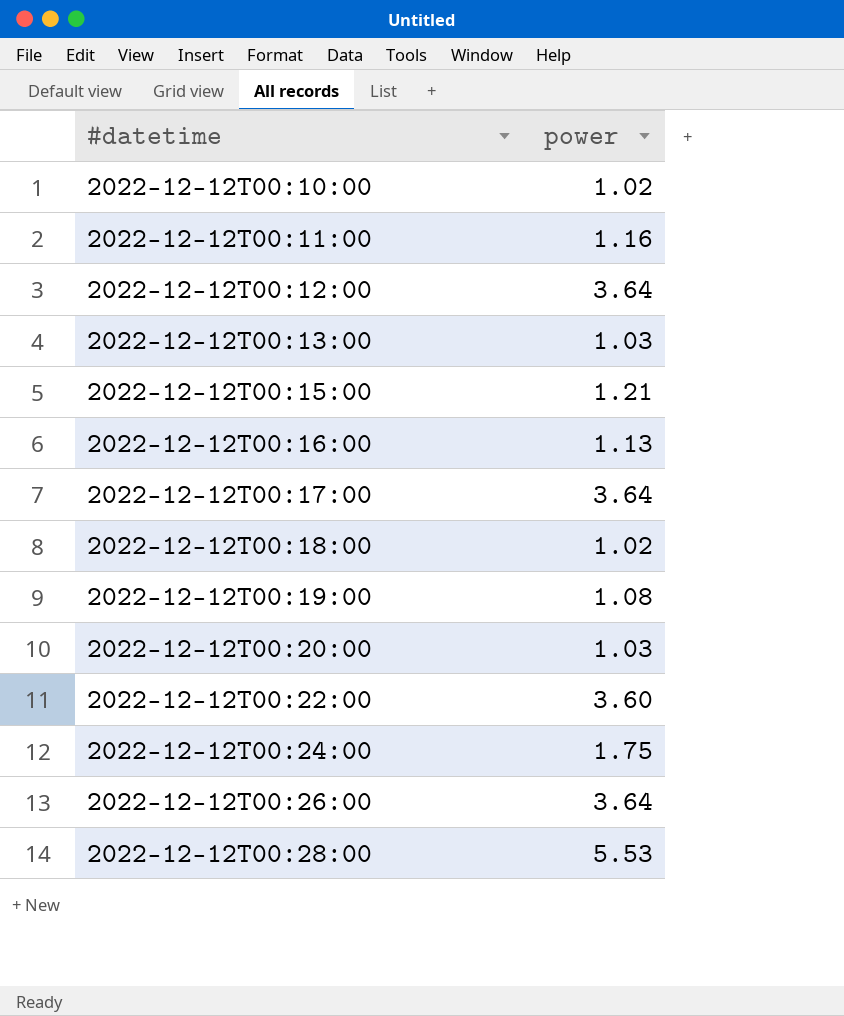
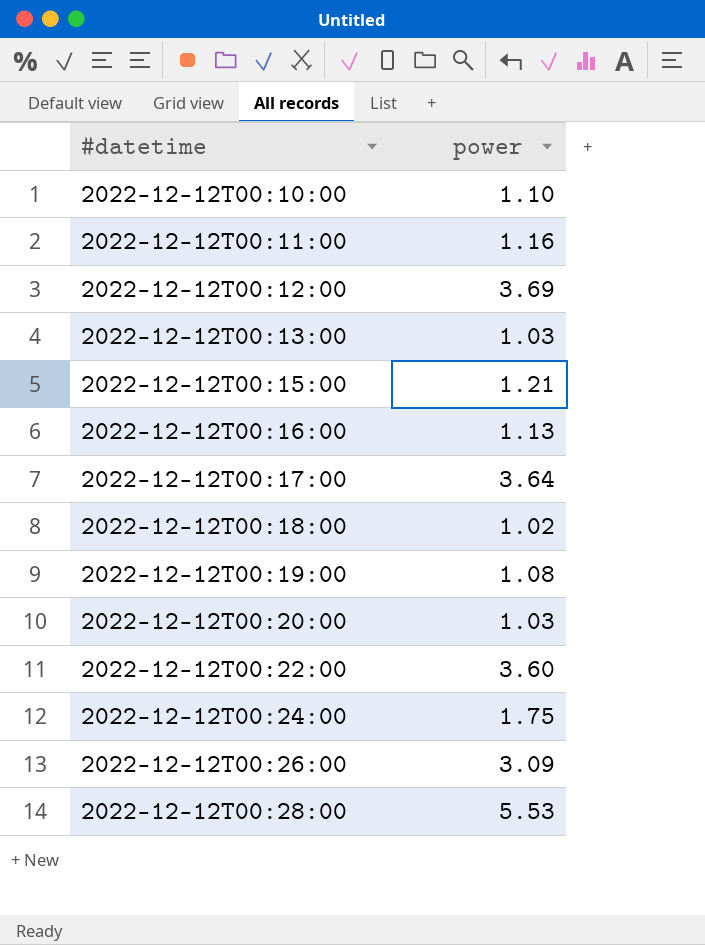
2022-12-12T00:10:00 | power: 1.02 -> 1.10
2022-12-12T00:12:00 | power: 3.64 -> 3.69
2022-12-12T00:26:00 | power: 3.64 -> 3.09

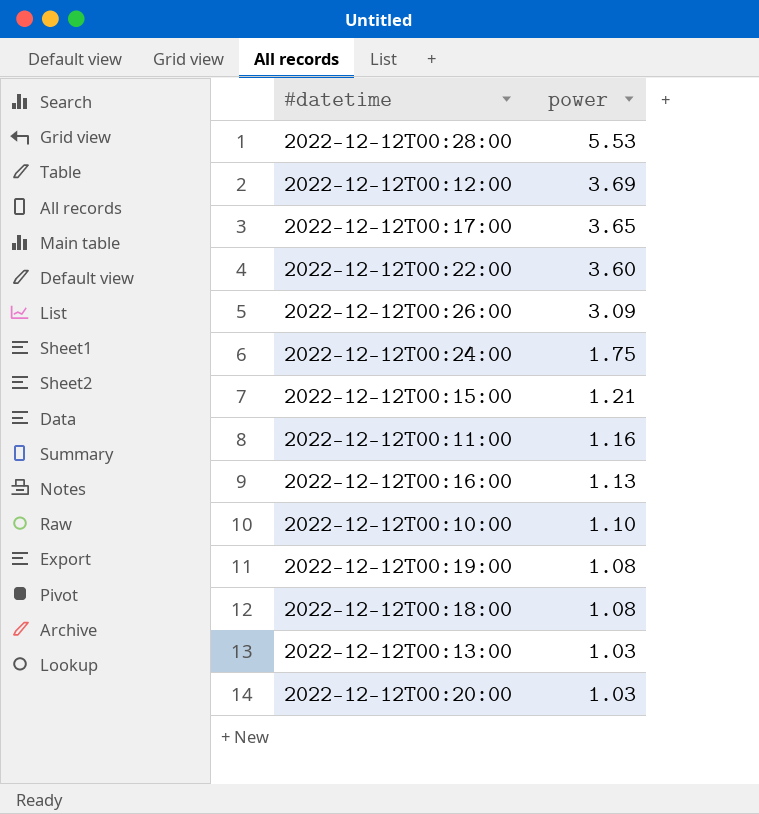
row order: #datetime ascending -> power descending
2022-12-12T00:17:00 | power: 3.64 -> 3.65
2022-12-12T00:18:00 | power: 1.02 -> 1.08

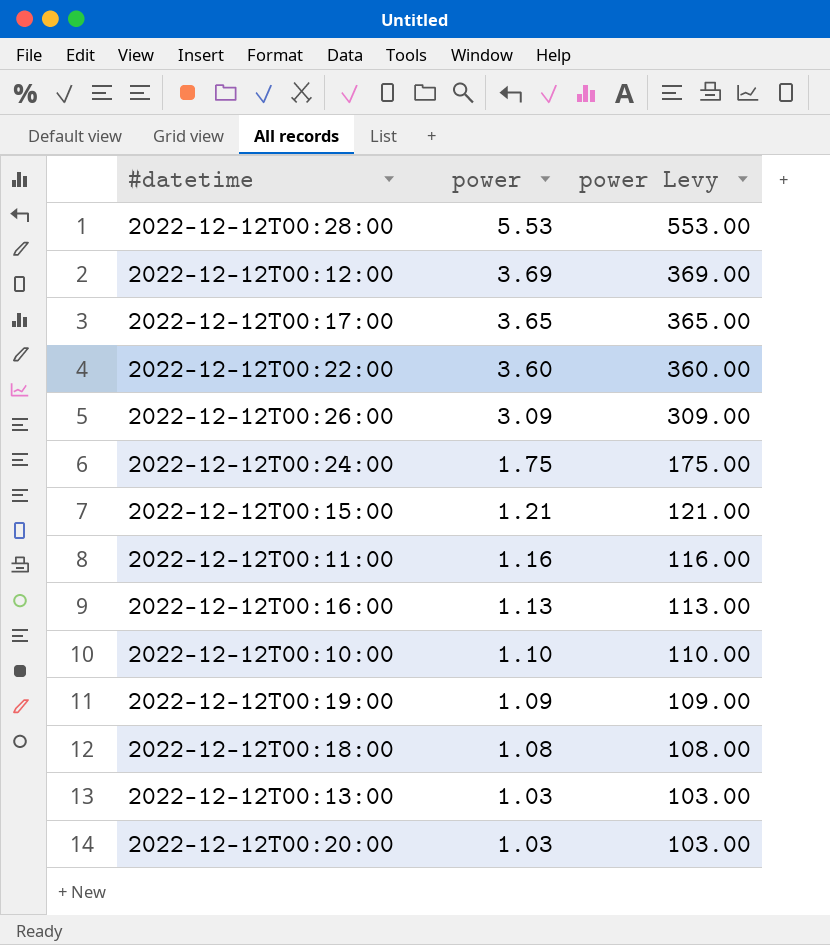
column power Levy | formula: none -> [power] * 100
2022-12-12T00:19:00 | power: 1.08 -> 1.09

